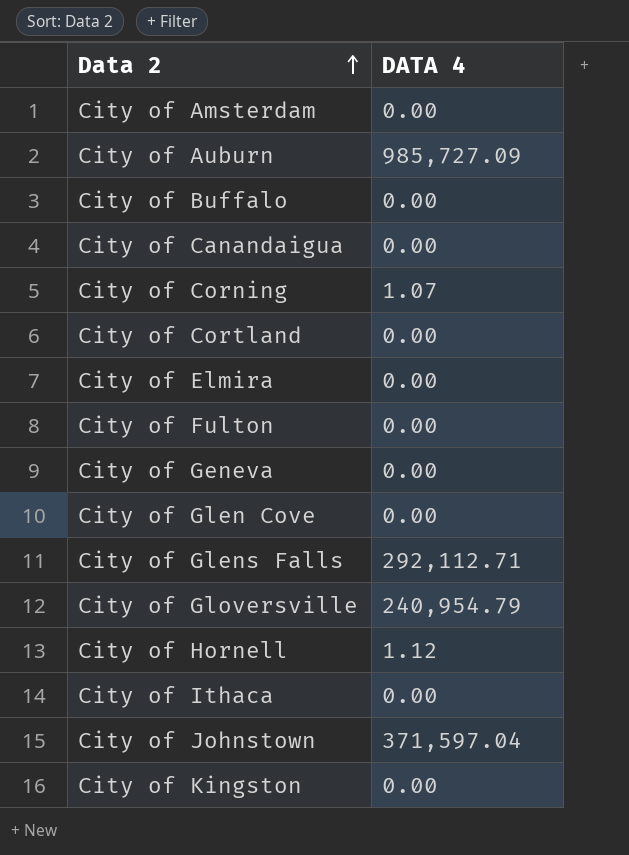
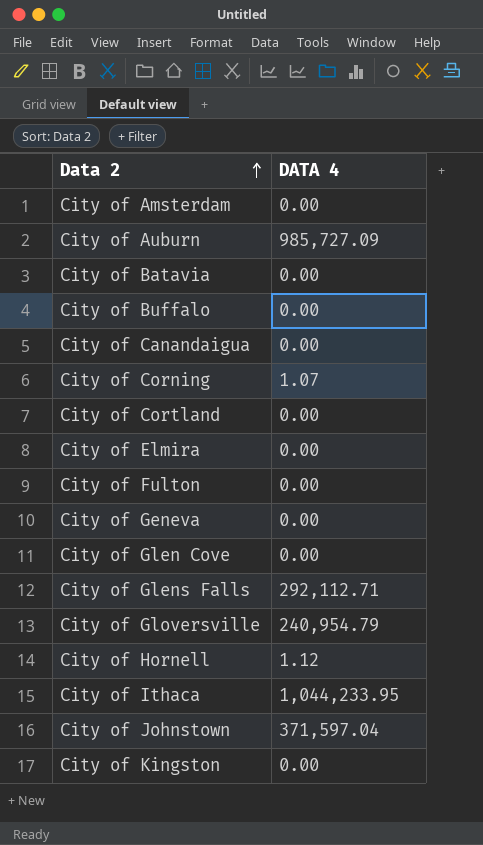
row City of Batavia: none -> 0.00
City of Ithaca | DATA 4: 0.00 -> 1,044,233.95

